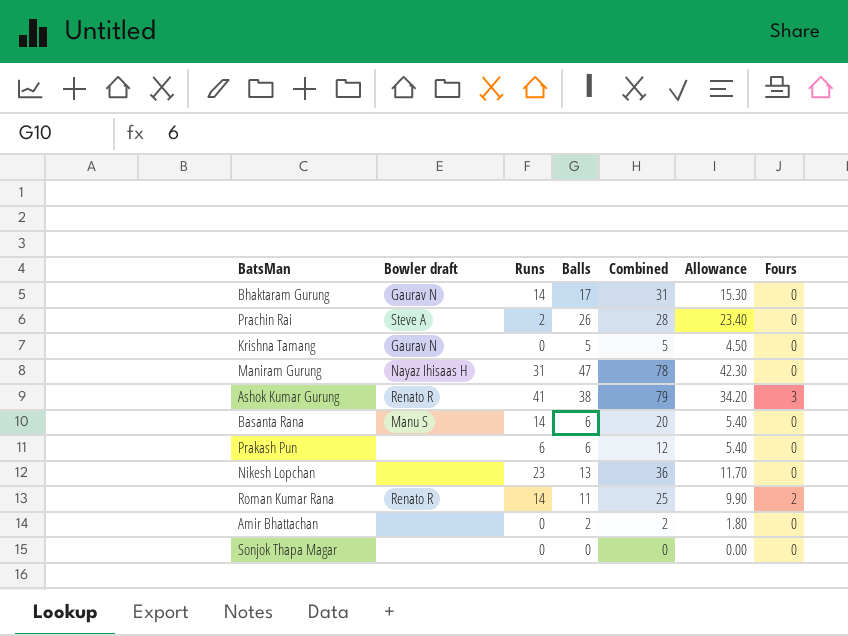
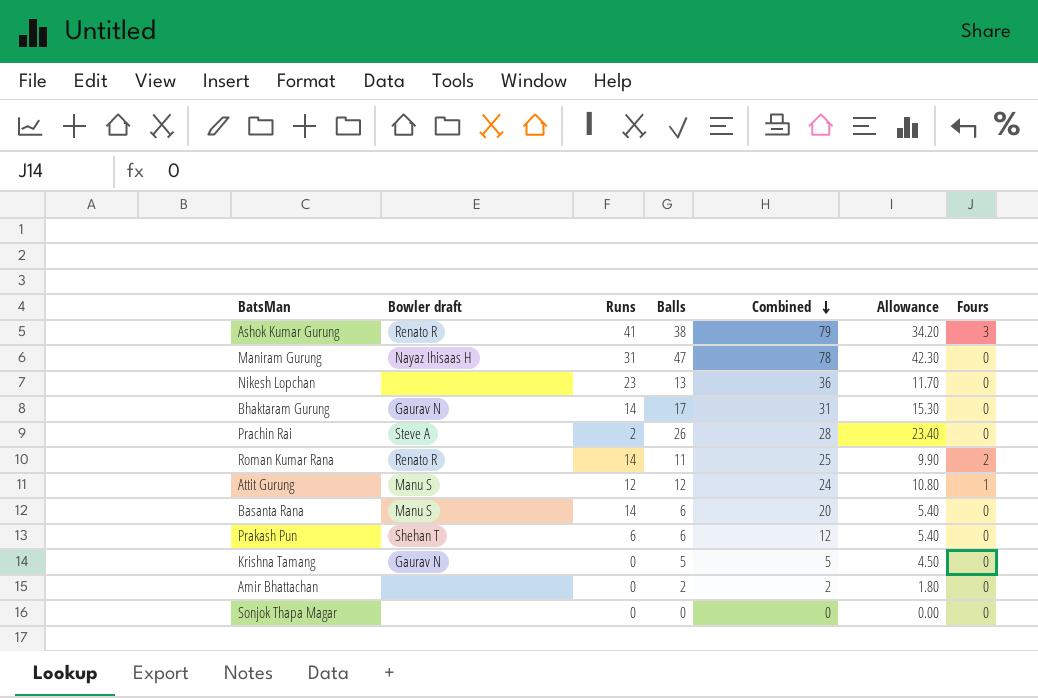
row order: none -> Combined descending
row Attit Gurung: none -> Manu S | 12 | 12 | 24 | 10.80 | 1
Prakash Pun | Bowler draft: none -> Shehan T

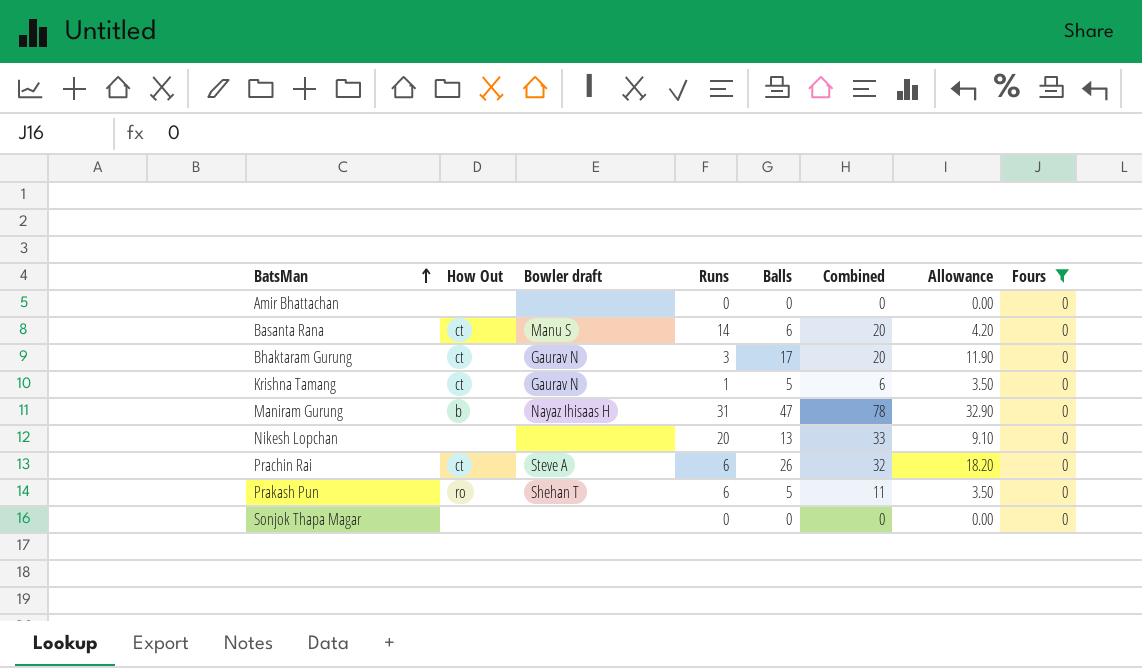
filter: none -> Fours = 0
row order: Combined descending -> BatsMan ascending
column How Out | position: none -> 2
column Allowance | formula: [Balls] * 0.9 -> [Balls] * 0.7
Amir Bhattachan | Balls: 2 -> 0
Amir Bhattachan | Combined: 2 -> 0
Bhaktaram Gurung | Runs: 14 -> 3
Bhaktaram Gurung | Combined: 31 -> 20
Krishna Tamang | Runs: 0 -> 1
Krishna Tamang | Combined: 5 -> 6
Nikesh Lopchan | Runs: 23 -> 20
Nikesh Lopchan | Combined: 36 -> 33
Prachin Rai | Runs: 2 -> 6
Prachin Rai | Combined: 28 -> 32
Prakash Pun | Balls: 6 -> 5
Prakash Pun | Combined: 12 -> 11

